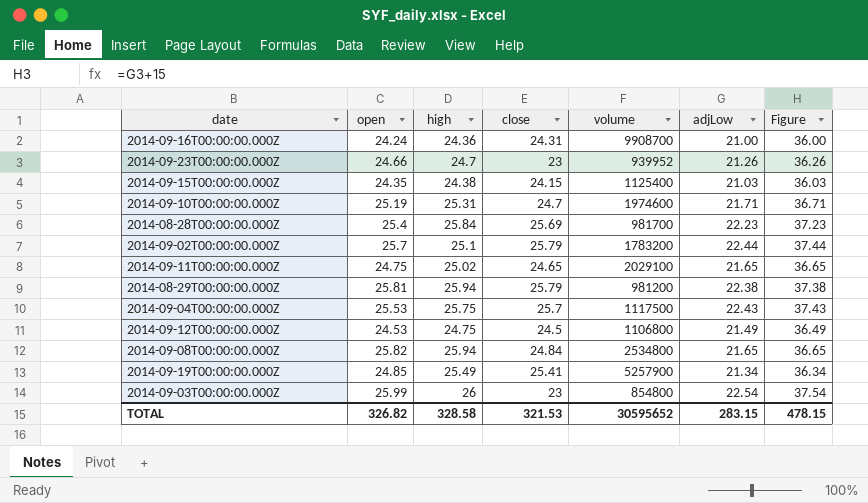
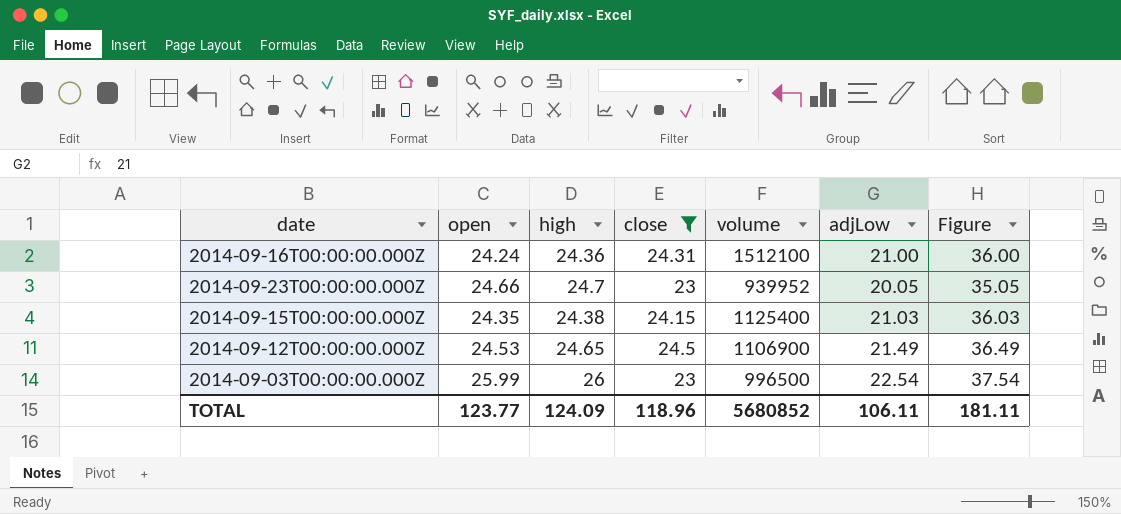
filter: none -> close <= 24.5
2014-09-16T00:00:00.000Z | volume: 9908700 -> 1512100
2014-09-23T00:00:00.000Z | adjLow: 21.26 -> 20.05
2014-09-23T00:00:00.000Z | Figure: 36.26 -> 35.05
2014-09-12T00:00:00.000Z | high: 24.75 -> 24.65
2014-09-12T00:00:00.000Z | volume: 1106800 -> 1106900
2014-09-03T00:00:00.000Z | volume: 854800 -> 996500
TOTAL | open: 326.82 -> 123.77
TOTAL | high: 328.58 -> 124.09
TOTAL | close: 321.53 -> 118.96
TOTAL | volume: 30595652 -> 5680852
TOTAL | adjLow: 283.15 -> 106.11
TOTAL | Figure: 478.15 -> 181.11

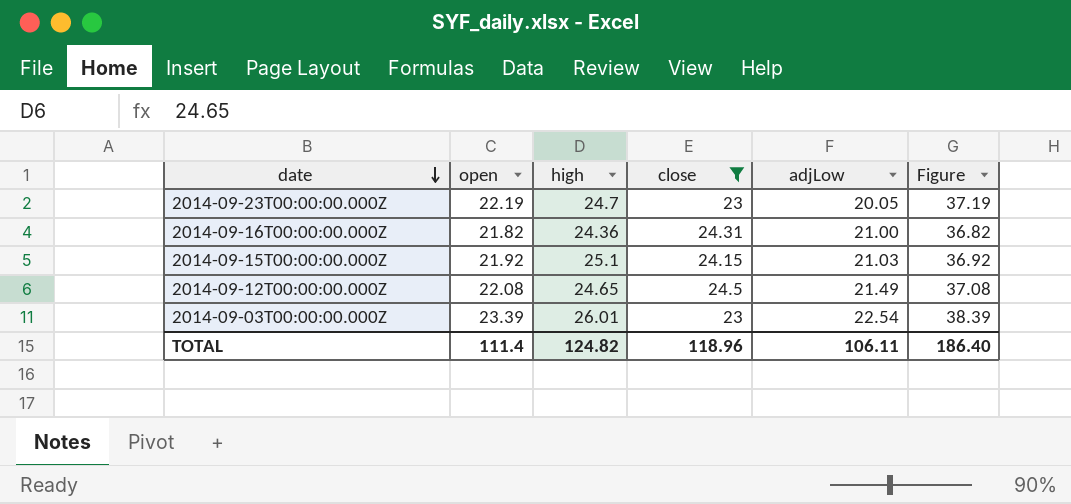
row order: none -> date descending
column volume | position: 5 -> none
column Figure | formula: [adjLow] + 15 -> [open] + 15
2014-09-23T00:00:00.000Z | open: 24.66 -> 22.19
2014-09-16T00:00:00.000Z | open: 24.24 -> 21.82
2014-09-15T00:00:00.000Z | open: 24.35 -> 21.92
2014-09-15T00:00:00.000Z | high: 24.38 -> 25.1
2014-09-12T00:00:00.000Z | open: 24.53 -> 22.08
2014-09-03T00:00:00.000Z | open: 25.99 -> 23.39
2014-09-03T00:00:00.000Z | high: 26 -> 26.01
TOTAL | open: 123.77 -> 111.4
TOTAL | high: 124.09 -> 124.82
TOTAL | Figure: 181.11 -> 186.40

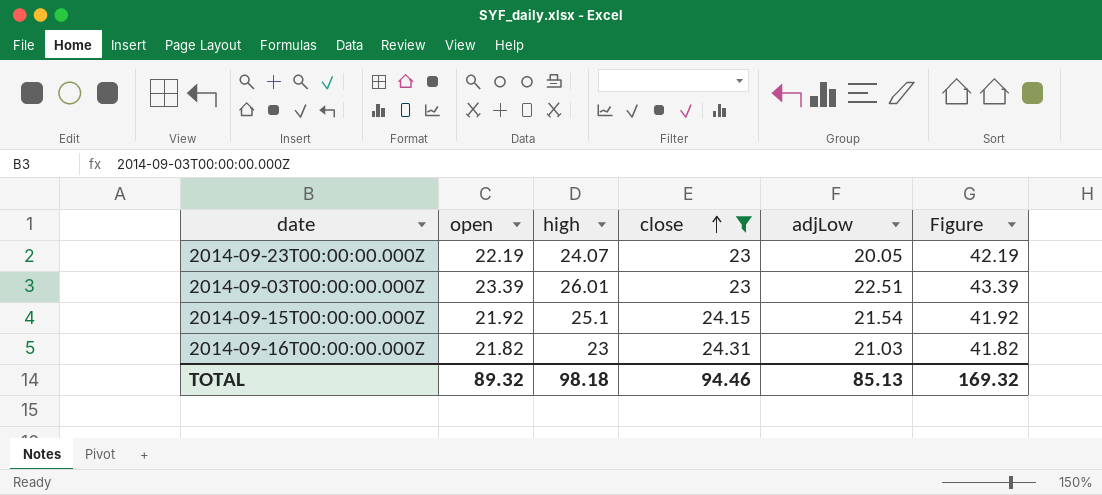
row order: date descending -> close ascending
column Figure | formula: [open] + 15 -> [open] + 20
row 2014-09-12T00:00:00.000Z: 22.08 | 24.65 | 24.5 | 21.49 | 37.08 -> none
2014-09-23T00:00:00.000Z | high: 24.7 -> 24.07
2014-09-03T00:00:00.000Z | adjLow: 22.54 -> 22.51
2014-09-15T00:00:00.000Z | adjLow: 21.03 -> 21.54
2014-09-16T00:00:00.000Z | high: 24.36 -> 23
2014-09-16T00:00:00.000Z | adjLow: 21.00 -> 21.03
TOTAL | open: 111.4 -> 89.32
TOTAL | high: 124.82 -> 98.18
TOTAL | close: 118.96 -> 94.46
TOTAL | adjLow: 106.11 -> 85.13
TOTAL | Figure: 186.40 -> 169.32

